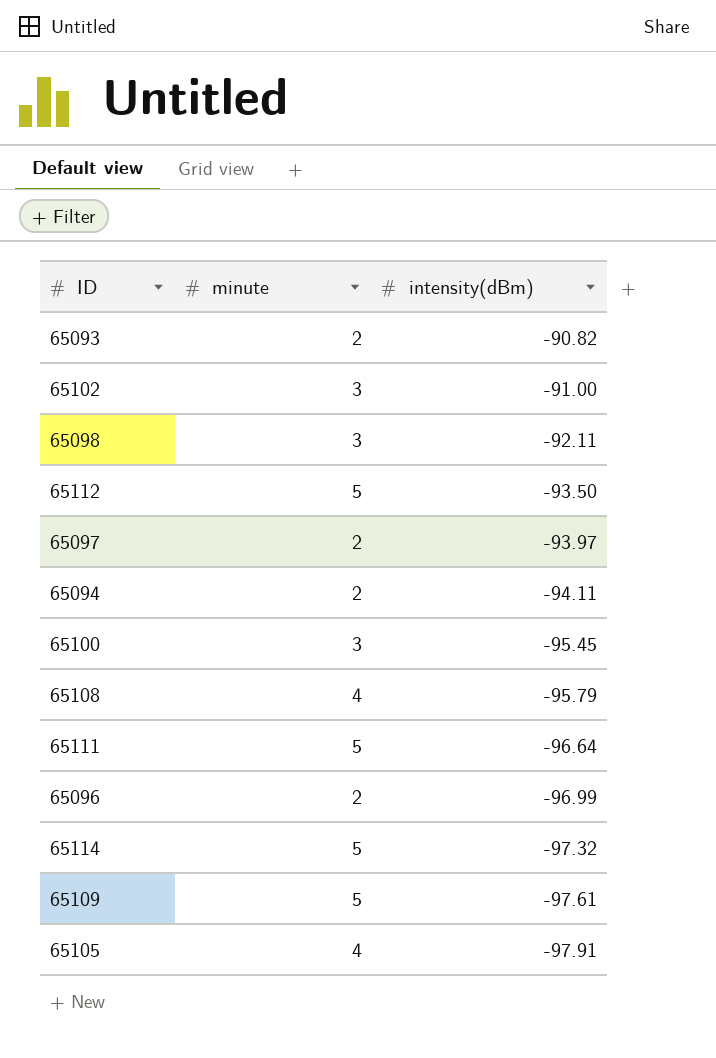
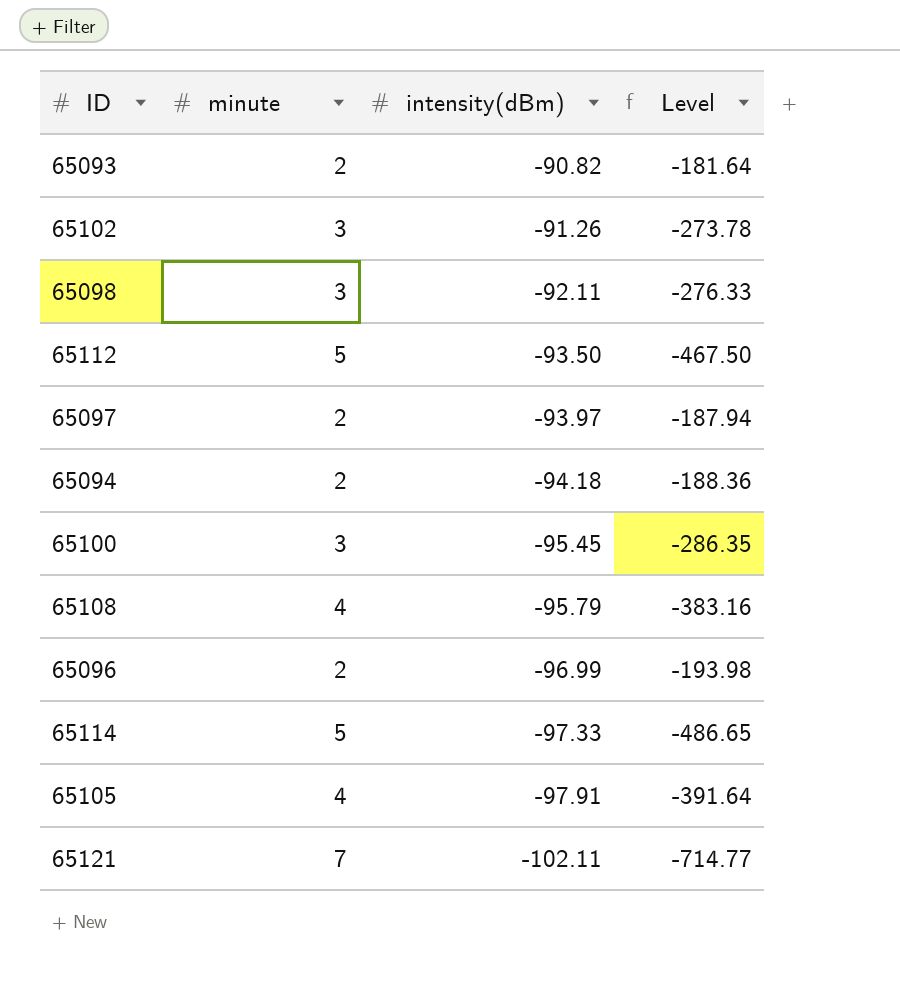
column Level | formula: none -> [minute] * [intensity(dBm)]
row 65111: 5 | -96.64 -> none
row 65109: 5 | -97.61 -> none
65102 | intensity(dBm): -91.00 -> -91.26
65094 | intensity(dBm): -94.11 -> -94.18
65114 | intensity(dBm): -97.32 -> -97.33
row 65121: none -> 7 | -102.11 | -714.77

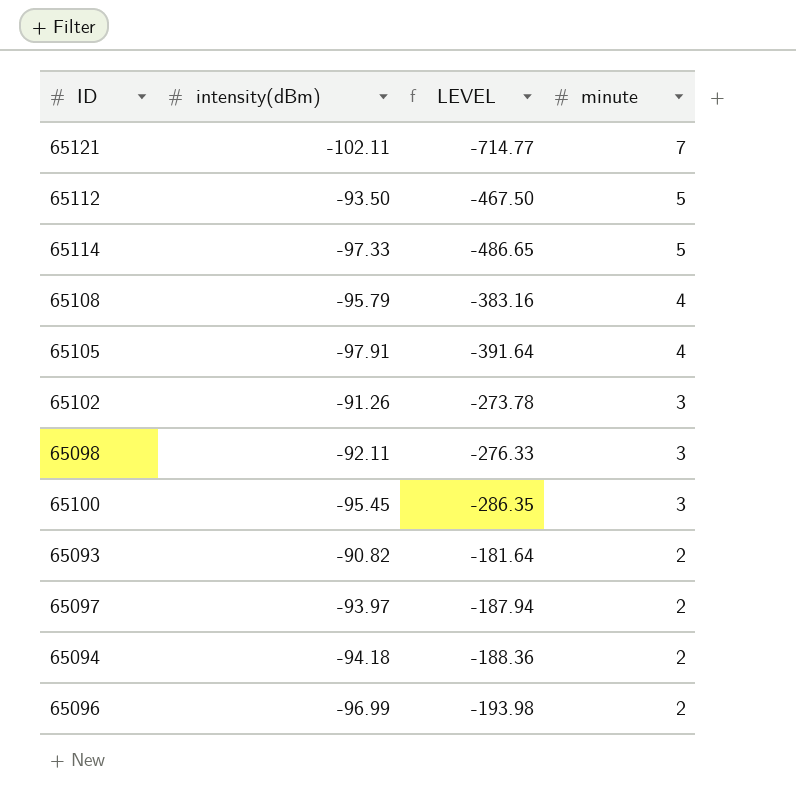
row order: intensity(dBm) descending -> minute descending
column name: Level -> LEVEL
column minute | position: 2 -> 4

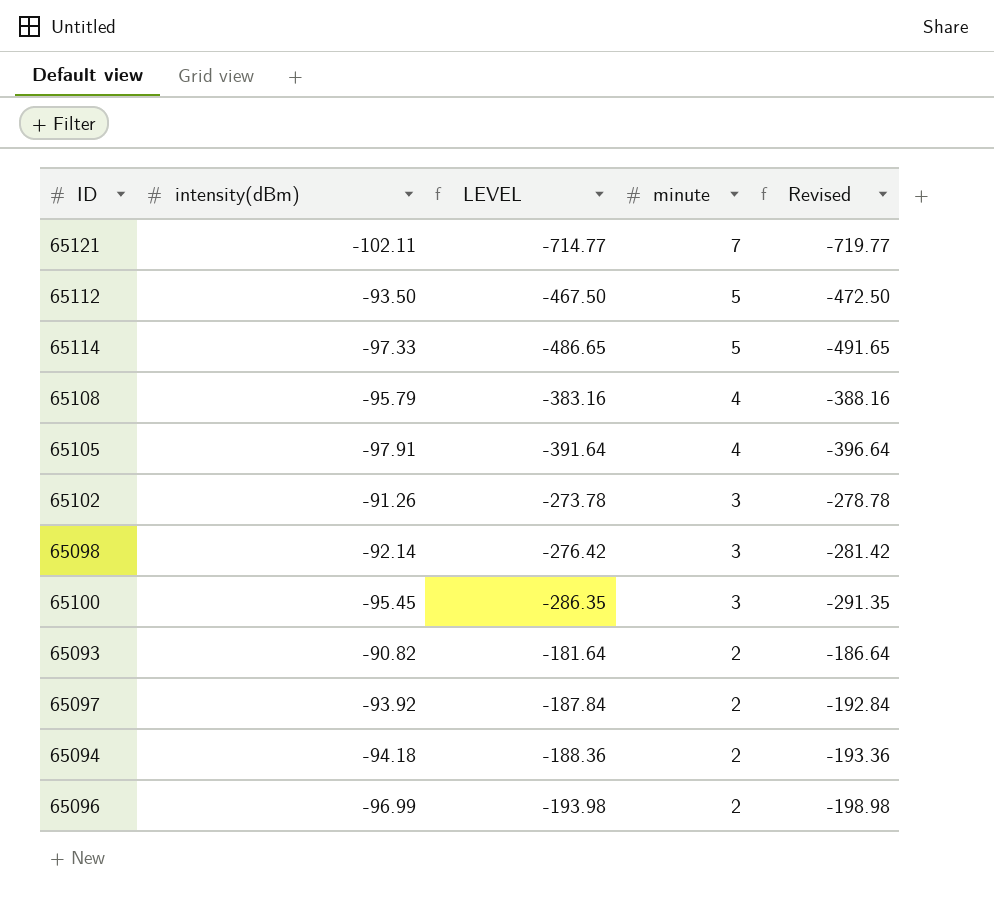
column Revised | formula: none -> [LEVEL] - 5
65098 | intensity(dBm): -92.11 -> -92.14
65098 | LEVEL: -276.33 -> -276.42
65097 | intensity(dBm): -93.97 -> -93.92
65097 | LEVEL: -187.94 -> -187.84

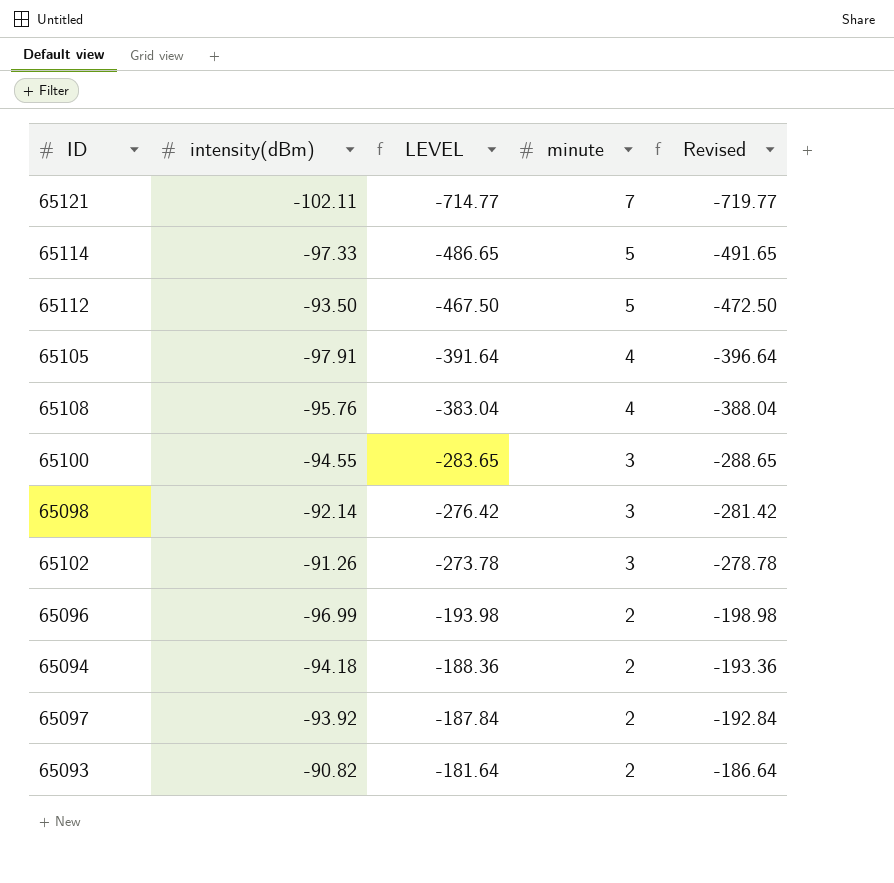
row order: minute descending -> LEVEL ascending
65108 | intensity(dBm): -95.79 -> -95.76
65108 | LEVEL: -383.16 -> -383.04
65108 | Revised: -388.16 -> -388.04
65100 | intensity(dBm): -95.45 -> -94.55
65100 | LEVEL: -286.35 -> -283.65
65100 | Revised: -291.35 -> -288.65

